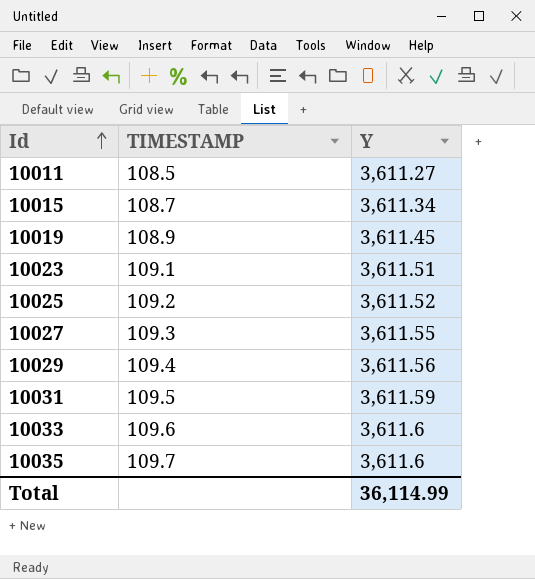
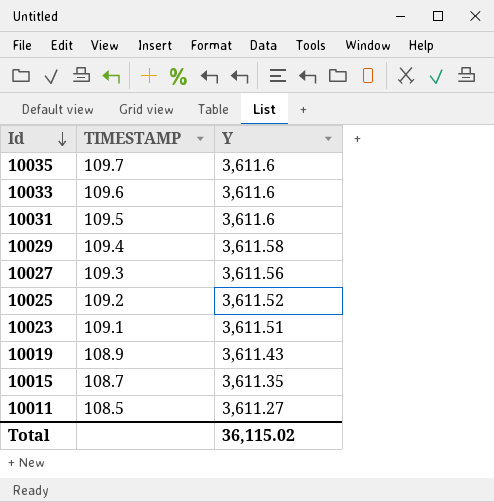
row order: Id ascending -> Id descending
10031 | Y: 3,611.59 -> 3,611.6
10029 | Y: 3,611.56 -> 3,611.58
10027 | Y: 3,611.55 -> 3,611.56
10019 | Y: 3,611.45 -> 3,611.43
10015 | Y: 3,611.34 -> 3,611.35
Total | Y: 36,114.99 -> 36,115.02

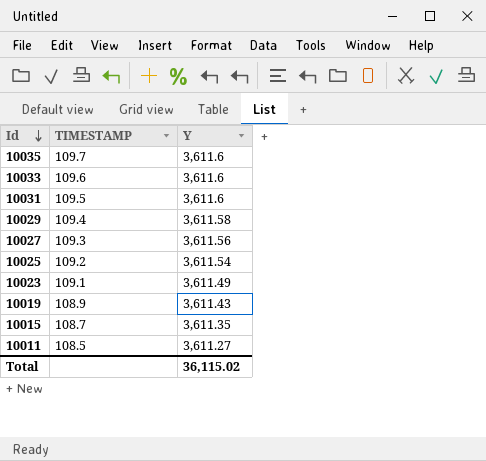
10025 | Y: 3,611.52 -> 3,611.54
10023 | Y: 3,611.51 -> 3,611.49

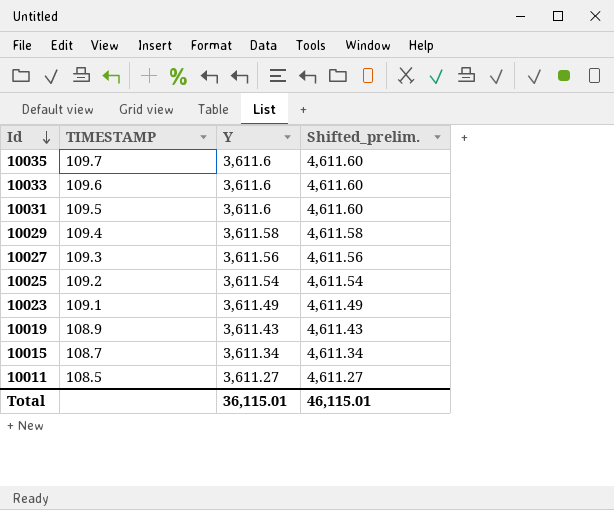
column Shifted_prelim. | formula: none -> [Y] + 1000
10015 | Y: 3,611.35 -> 3,611.34
Total | Y: 36,115.02 -> 36,115.01

